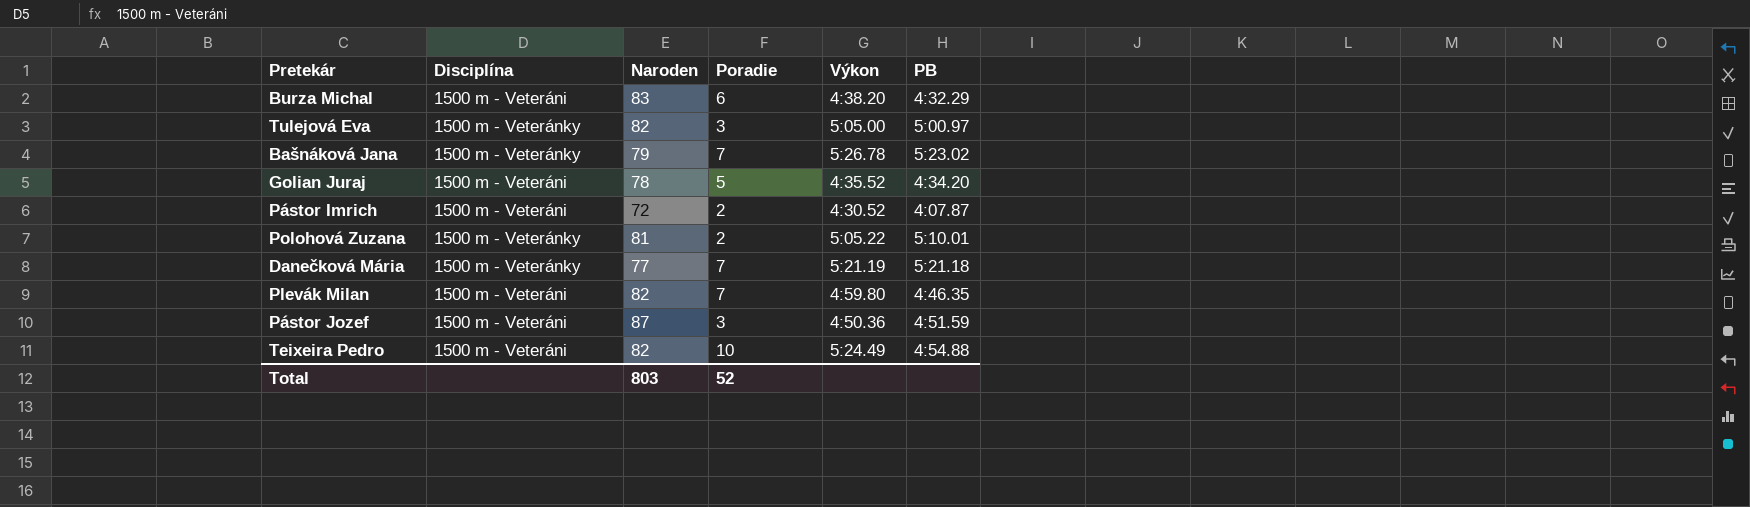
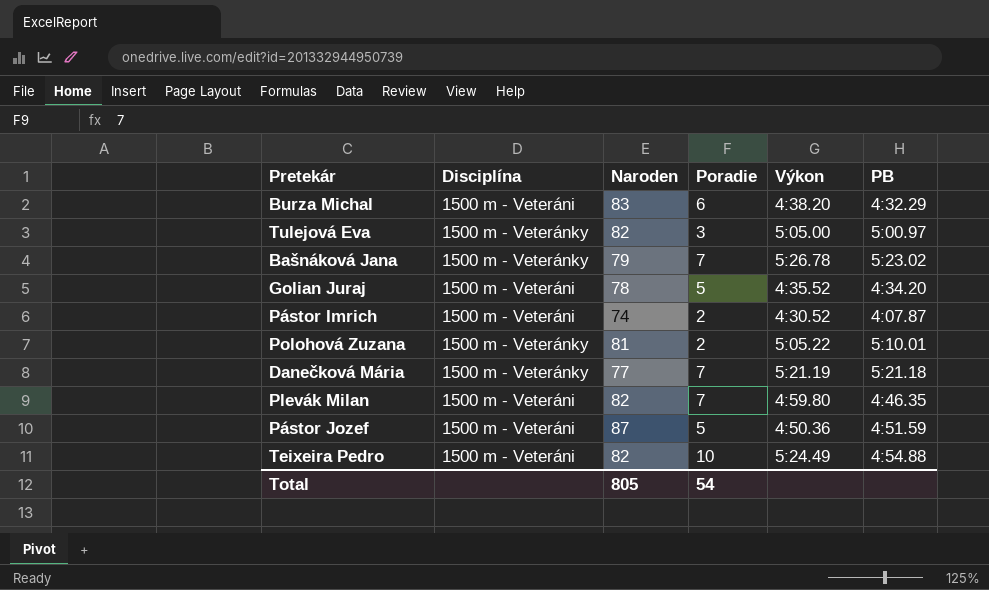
Pástor Imrich | Naroden: 72 -> 74
Pástor Jozef | Poradie: 3 -> 5
Total | Naroden: 803 -> 805
Total | Poradie: 52 -> 54

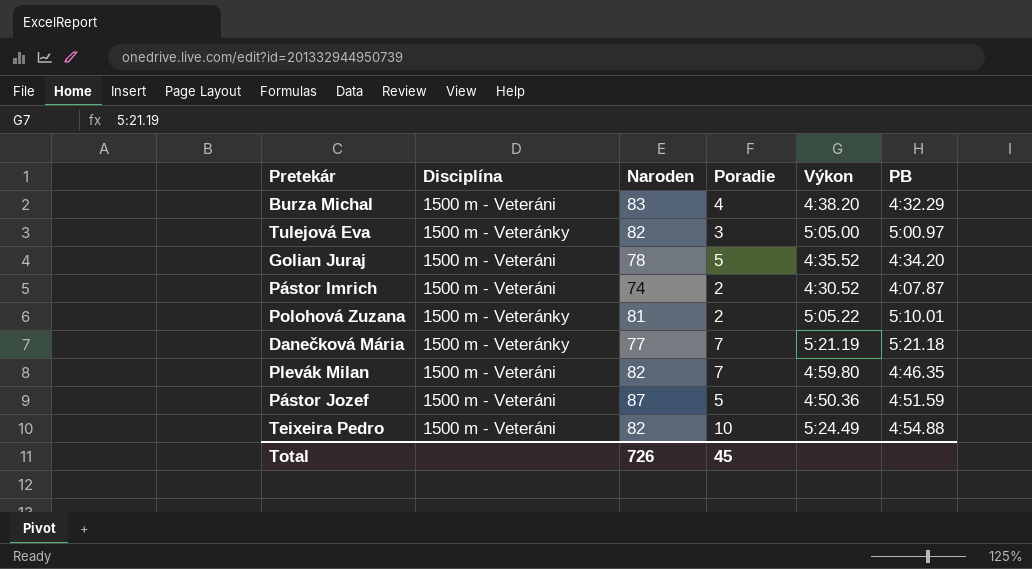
row Bašnáková Jana: 1500 m - Veteránky | 79 | 7 | 5:26.78 | 5:23.02 -> none
Burza Michal | Poradie: 6 -> 4
Total | Naroden: 805 -> 726
Total | Poradie: 54 -> 45

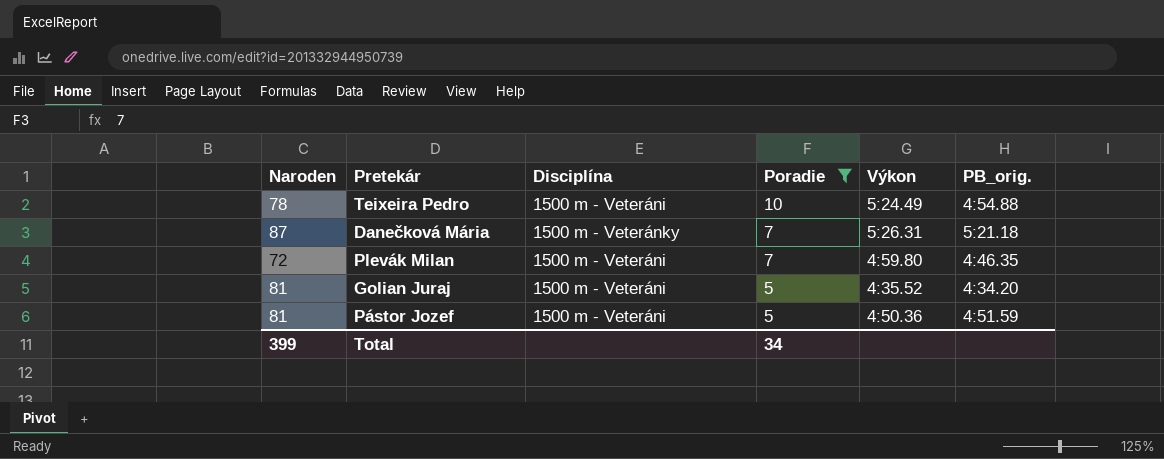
filter: none -> Poradie >= 5
row order: none -> Poradie descending
column Naroden | position: 3 -> 1
column name: PB -> PB_orig.
Teixeira Pedro | Naroden: 82 -> 78
Danečková Mária | Naroden: 77 -> 87
Danečková Mária | Výkon: 5:21.19 -> 5:26.31
Plevák Milan | Naroden: 82 -> 72
Golian Juraj | Naroden: 78 -> 81
Pástor Jozef | Naroden: 87 -> 81
Total | Naroden: 726 -> 399
Total | Poradie: 45 -> 34

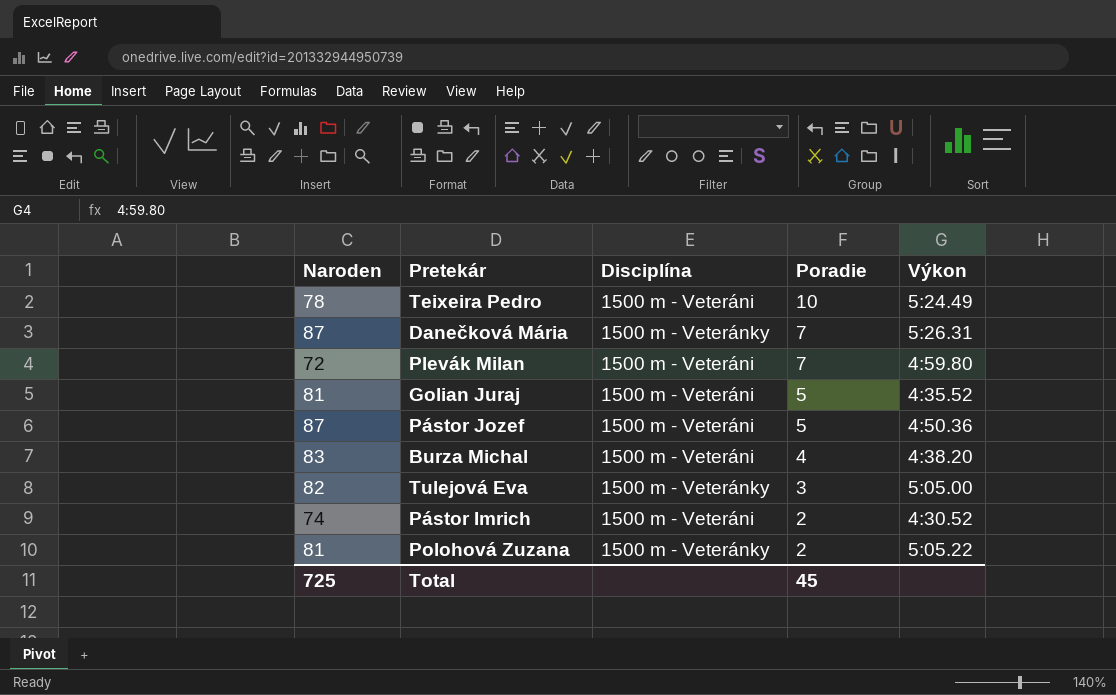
filter: Poradie >= 5 -> none
column PB_orig. | position: 6 -> none
Pástor Jozef | Naroden: 81 -> 87
Total | Naroden: 399 -> 725
Total | Poradie: 34 -> 45

